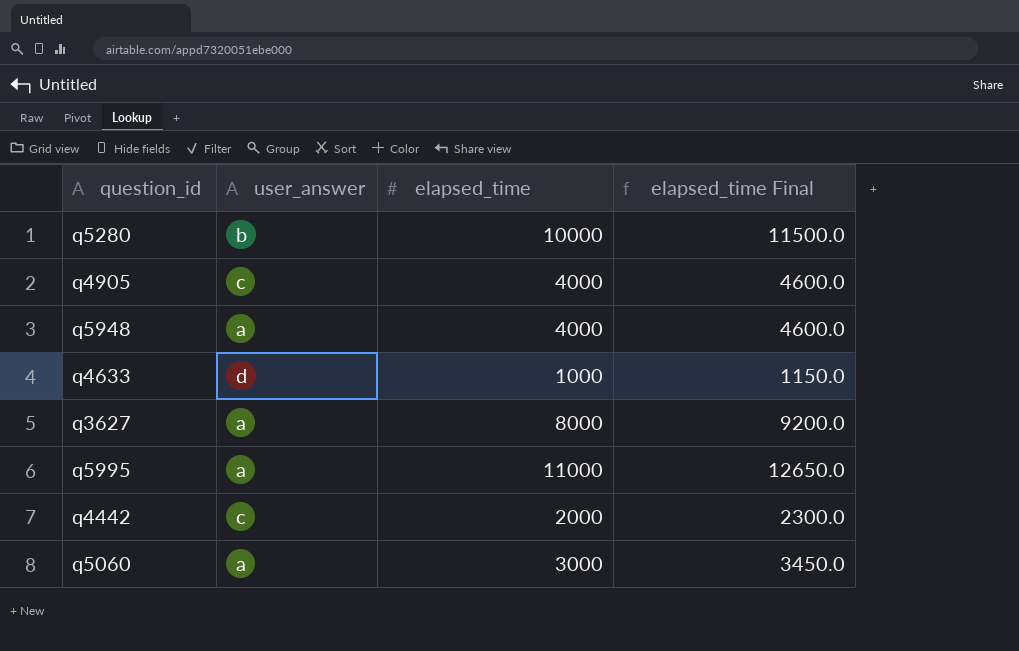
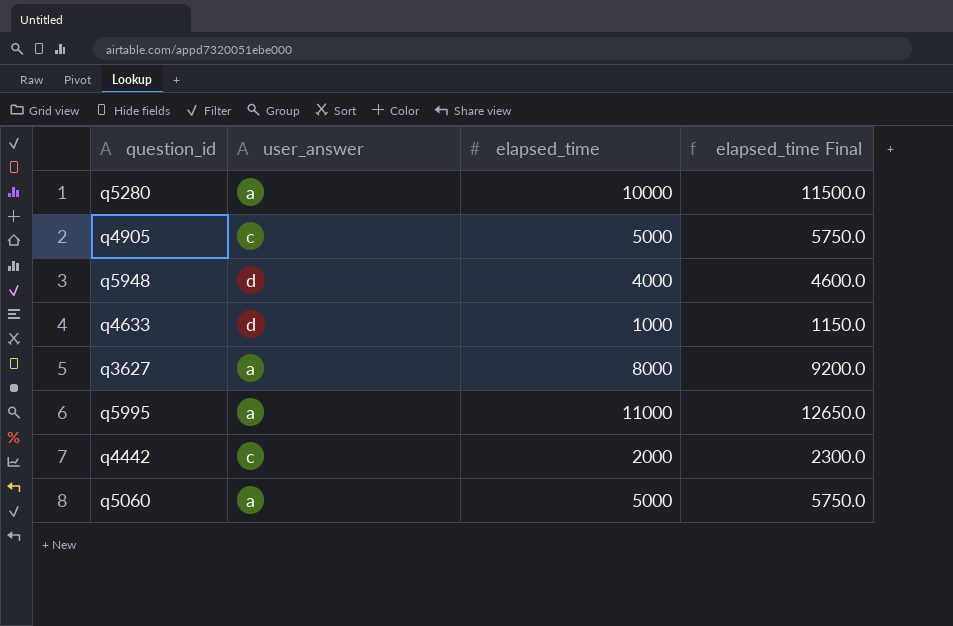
q5280 | user_answer: b -> a
q4905 | elapsed_time: 4000 -> 5000
q4905 | elapsed_time Final: 4600.0 -> 5750.0
q5948 | user_answer: a -> d
q5060 | elapsed_time: 3000 -> 5000
q5060 | elapsed_time Final: 3450.0 -> 5750.0

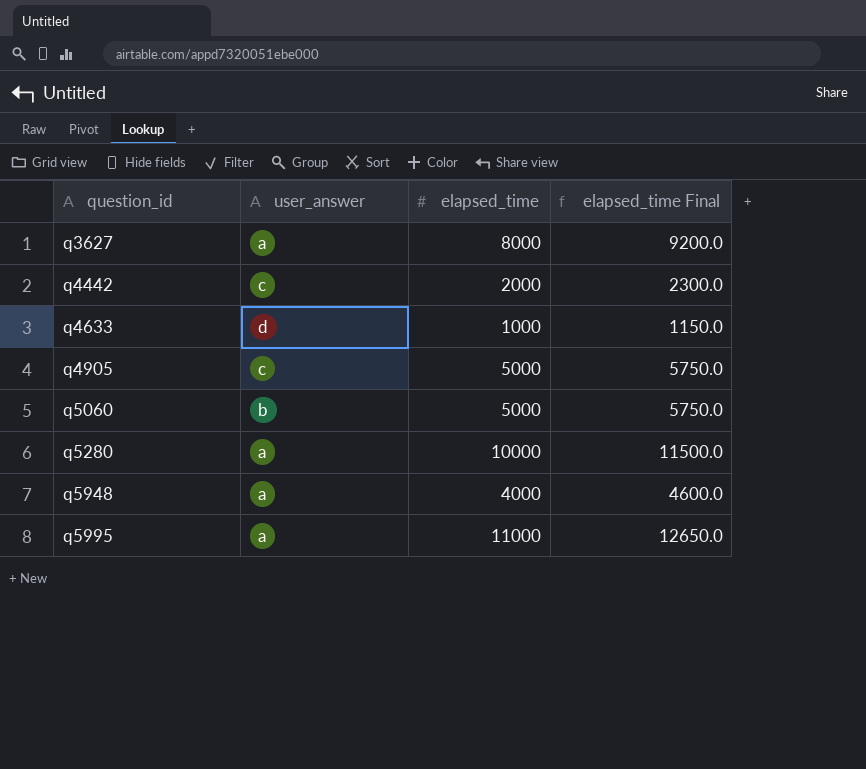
row order: none -> question_id ascending
q5060 | user_answer: a -> b
q5948 | user_answer: d -> a

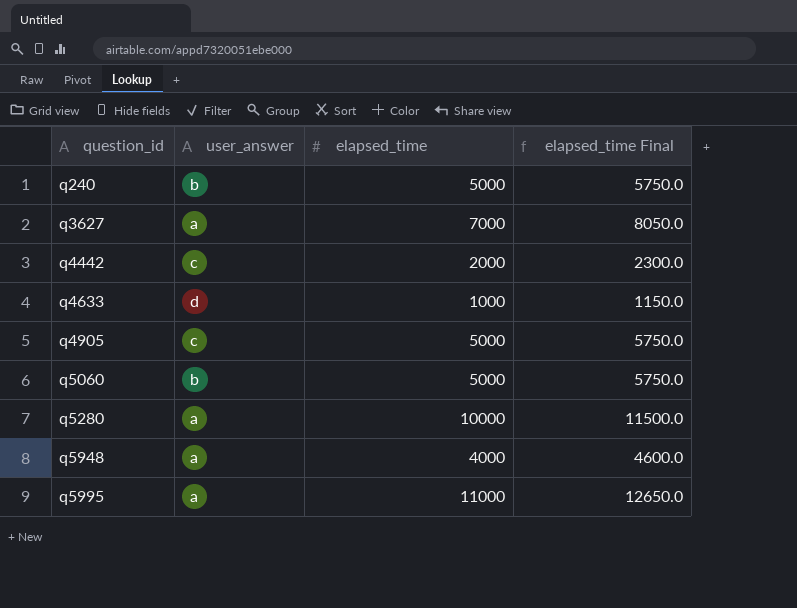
row q240: none -> b | 5000 | 5750.0
q3627 | elapsed_time: 8000 -> 7000
q3627 | elapsed_time Final: 9200.0 -> 8050.0

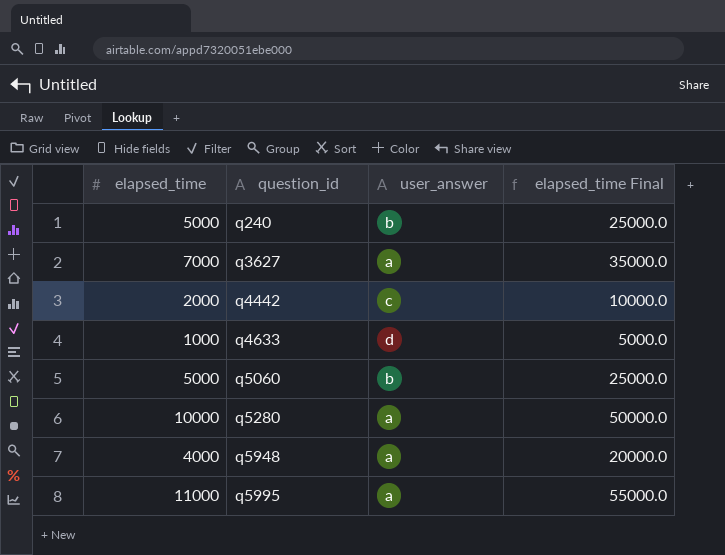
column elapsed_time | position: 3 -> 1
column elapsed_time Final | formula: [elapsed_time] * 1.15 -> [elapsed_time] * 5
row q4905: c | 5000 | 5750.0 -> none

